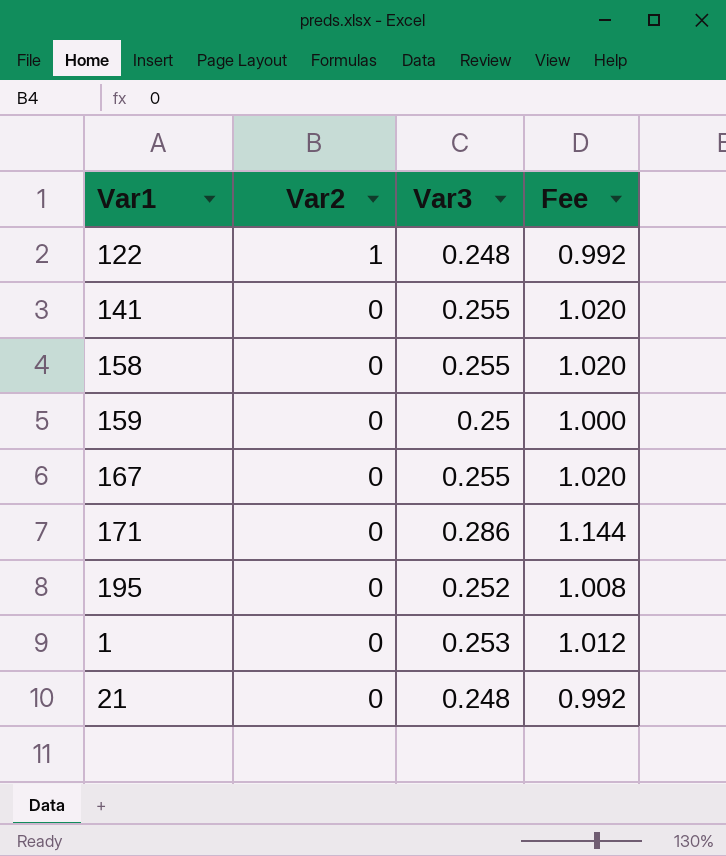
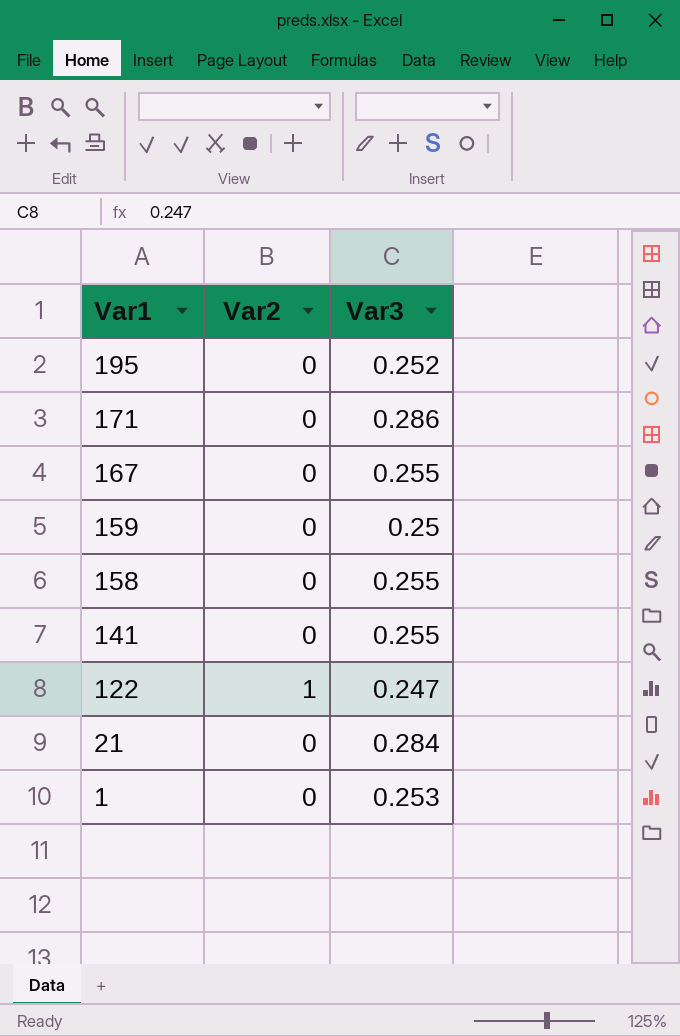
row order: Var2 descending -> Var1 descending
column Fee | formula: [Var3] * 4 -> none
122 | Var3: 0.248 -> 0.247
21 | Var3: 0.248 -> 0.284

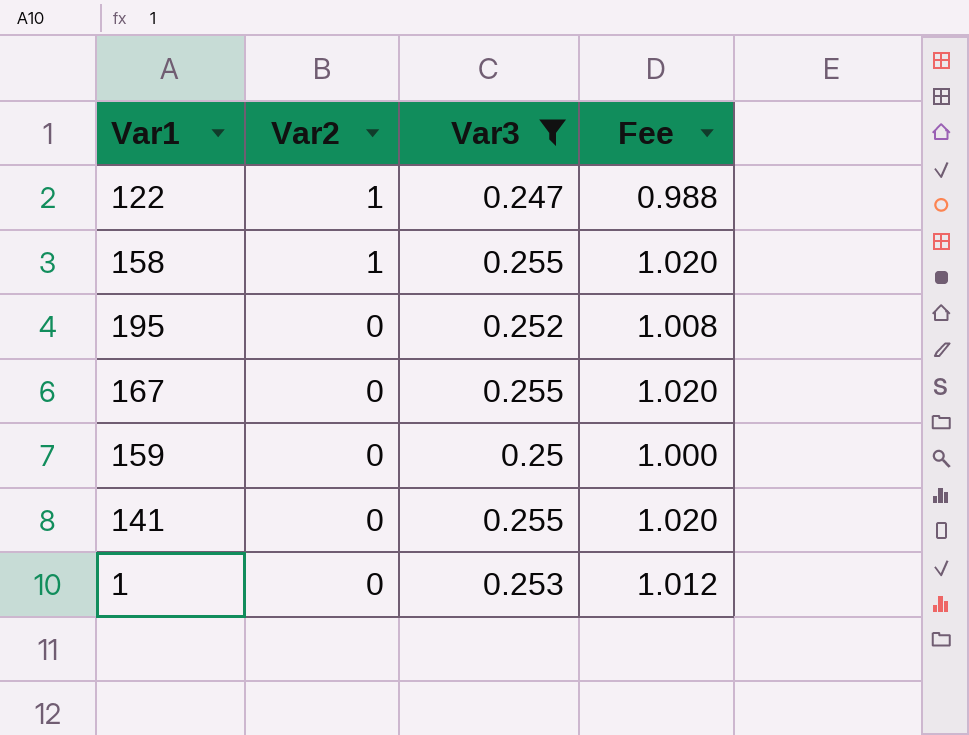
filter: none -> Var3 <= 0.255
row order: Var1 descending -> Var2 descending
column Fee | formula: none -> [Var3] * 4
158 | Var2: 0 -> 1

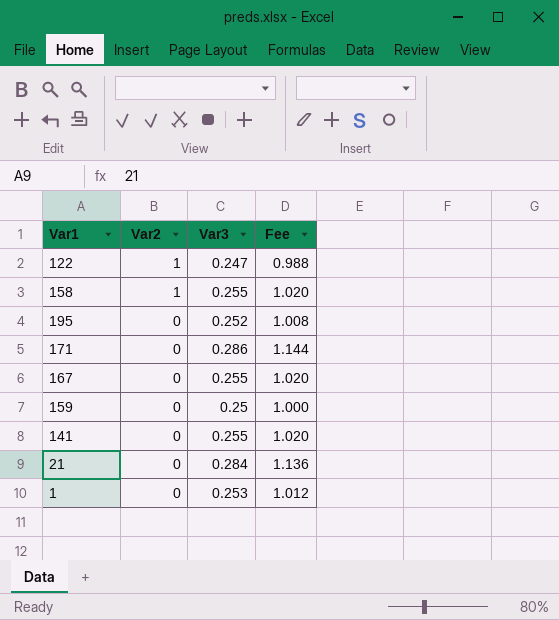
filter: Var3 <= 0.255 -> none

